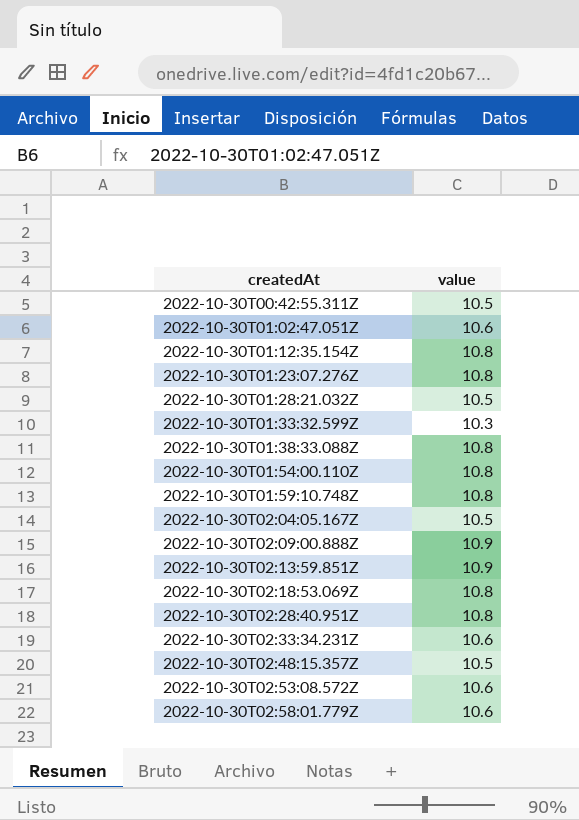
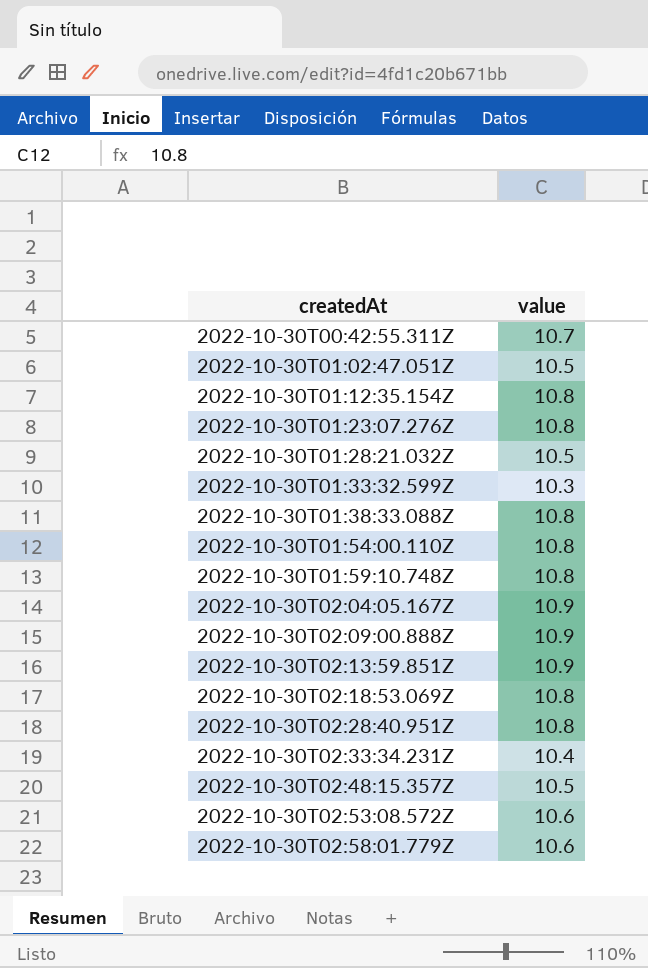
2022-10-30T00:42:55.311Z | value: 10.5 -> 10.7
2022-10-30T01:02:47.051Z | value: 10.6 -> 10.5
2022-10-30T02:04:05.167Z | value: 10.5 -> 10.9
2022-10-30T02:33:34.231Z | value: 10.6 -> 10.4

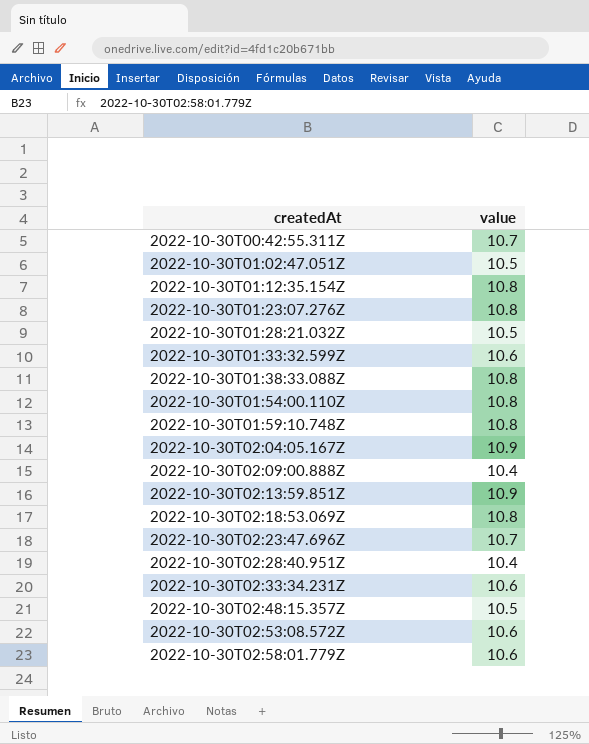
2022-10-30T01:33:32.599Z | value: 10.3 -> 10.6
2022-10-30T02:09:00.888Z | value: 10.9 -> 10.4
row 2022-10-30T02:23:47.696Z: none -> 10.7
2022-10-30T02:28:40.951Z | value: 10.8 -> 10.4
2022-10-30T02:33:34.231Z | value: 10.4 -> 10.6

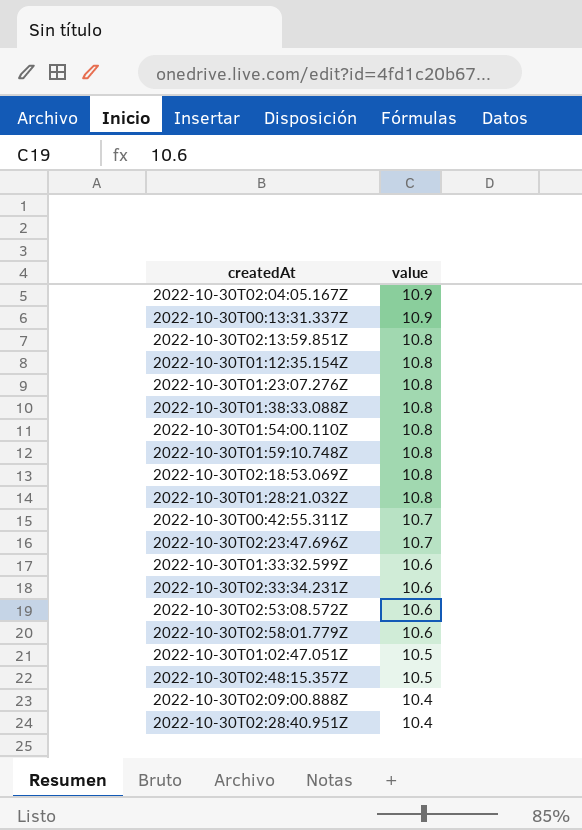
row order: createdAt ascending -> value descending
row 2022-10-30T00:13:31.337Z: none -> 10.9
2022-10-30T02:13:59.851Z | value: 10.9 -> 10.8
2022-10-30T01:28:21.032Z | value: 10.5 -> 10.8

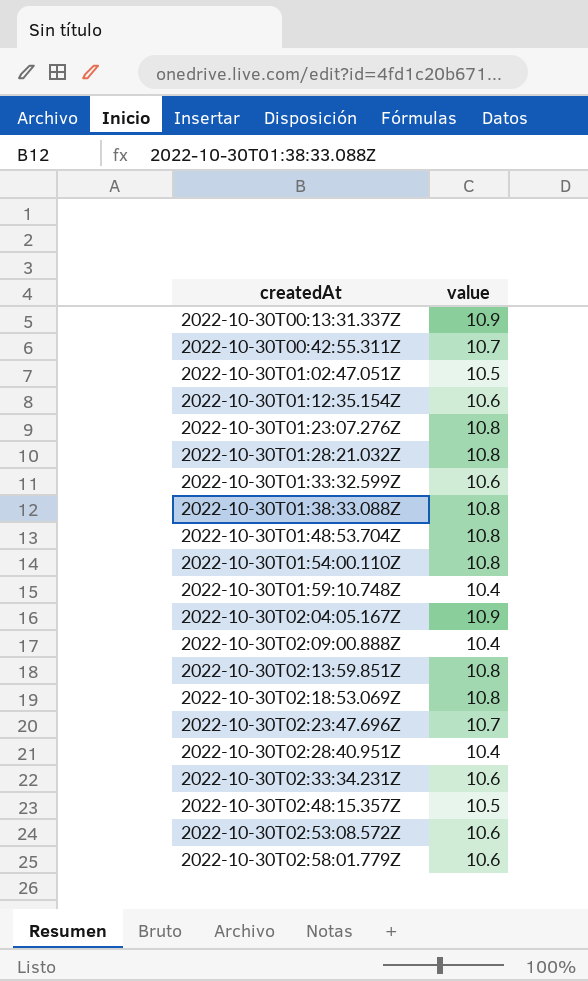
row order: value descending -> createdAt ascending
2022-10-30T01:12:35.154Z | value: 10.8 -> 10.6
row 2022-10-30T01:48:53.704Z: none -> 10.8
2022-10-30T01:59:10.748Z | value: 10.8 -> 10.4

